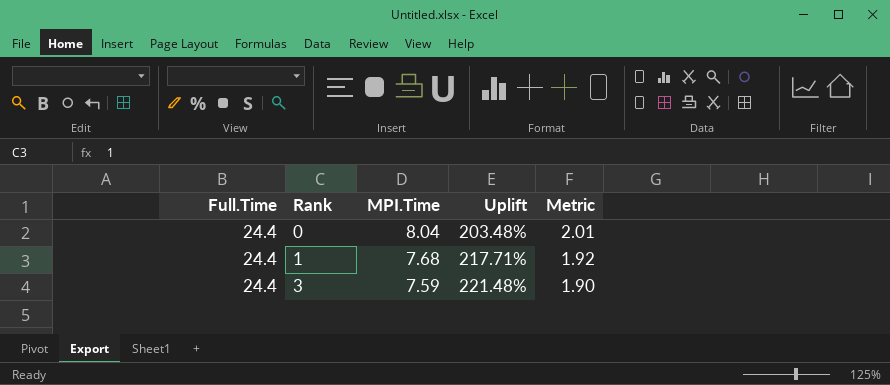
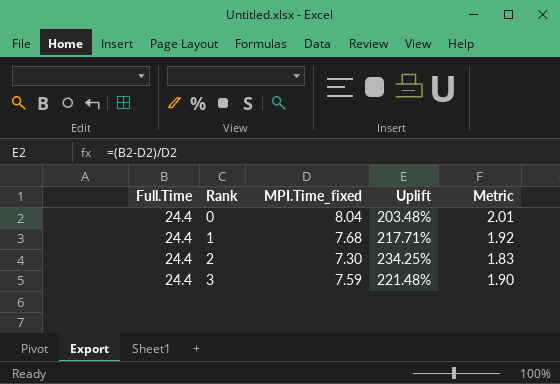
column name: MPI.Time -> MPI.Time_fixed
row 2: none -> 24.4 | 7.30 | 234.25% | 1.83

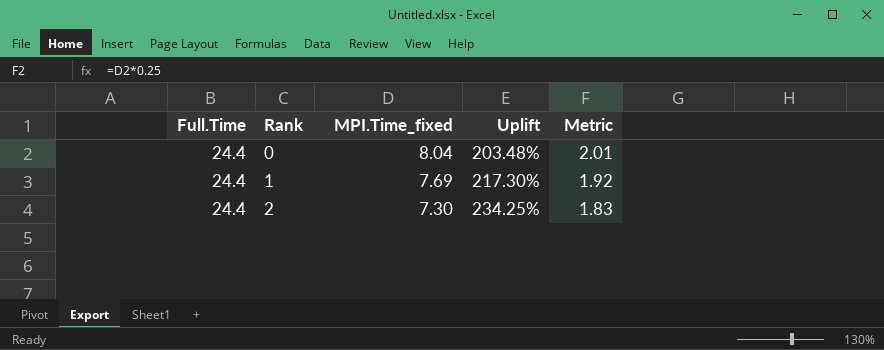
row 3: 24.4 | 7.59 | 221.48% | 1.90 -> none
1 | MPI.Time_fixed: 7.68 -> 7.69
1 | Uplift: 217.71% -> 217.30%

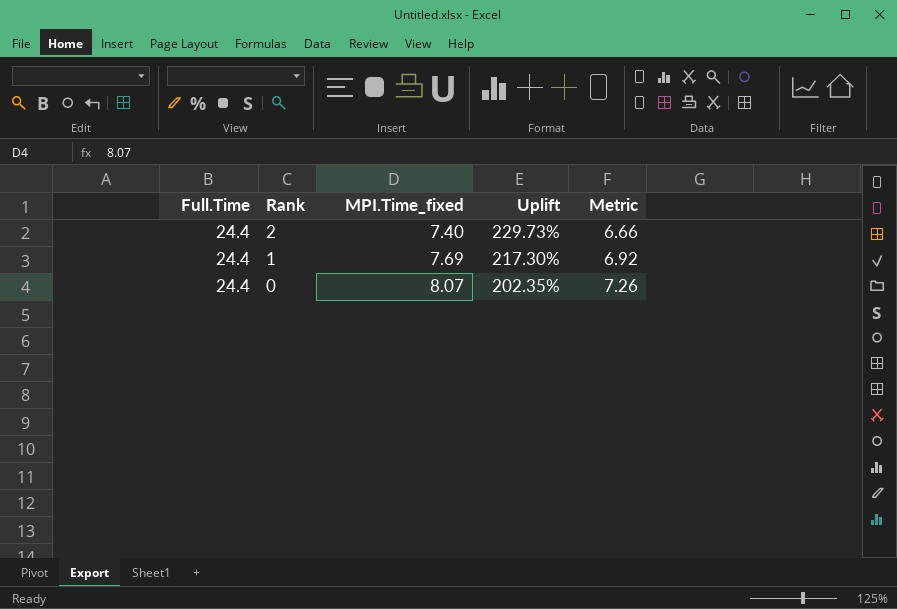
row order: Rank ascending -> Rank descending
column Metric | formula: [MPI.Time_fixed] * 0.25 -> [MPI.Time_fixed] * 0.9
2 | MPI.Time_fixed: 7.30 -> 7.40
2 | Uplift: 234.25% -> 229.73%
0 | MPI.Time_fixed: 8.04 -> 8.07
0 | Uplift: 203.48% -> 202.35%

